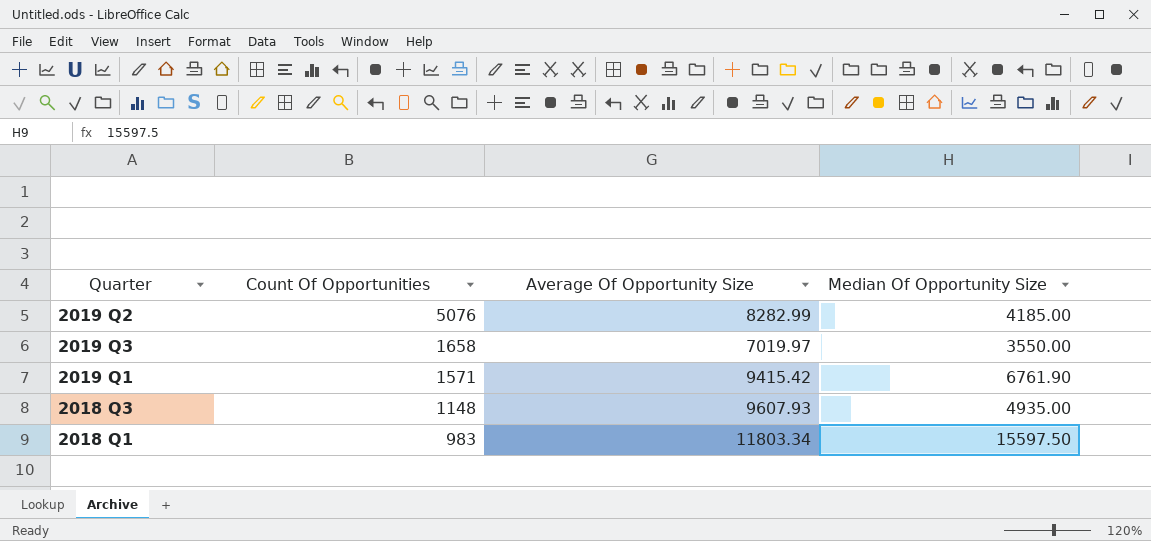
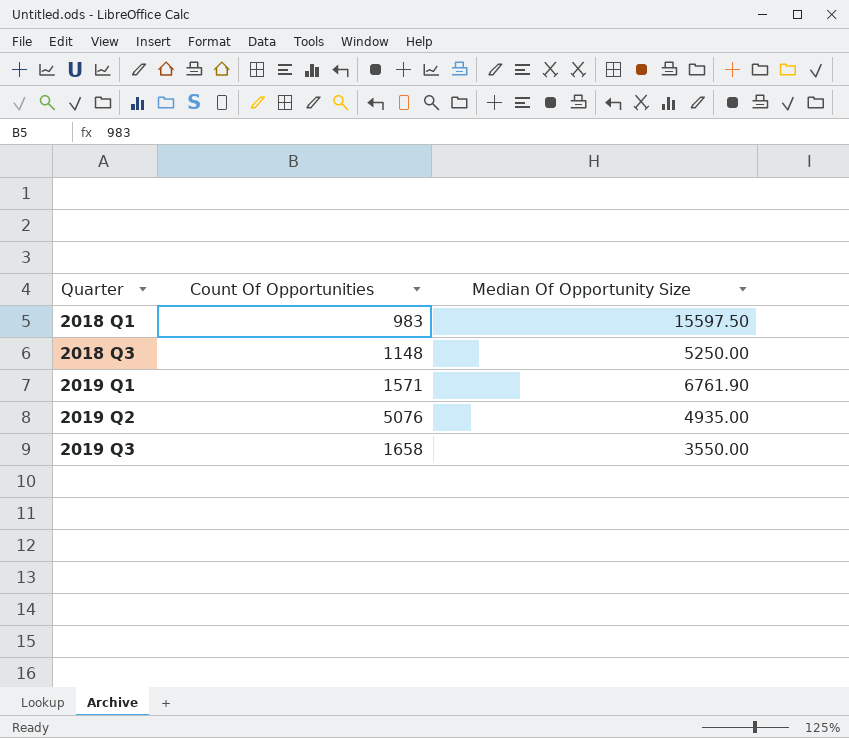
row order: Count Of Opportunities descending -> Quarter ascending
column Average Of Opportunity Size | position: 3 -> none
2018 Q3 | Median Of Opportunity Size: 4935.00 -> 5250.00
2019 Q2 | Median Of Opportunity Size: 4185.00 -> 4935.00

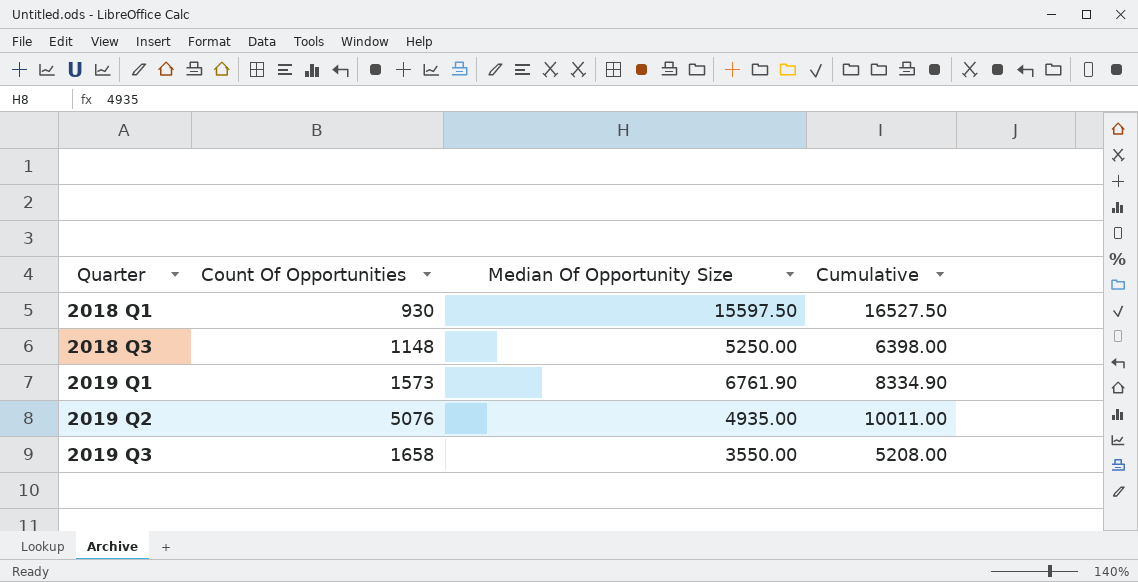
column Cumulative | formula: none -> [Count Of Opportunities] + [Median Of Opportunity Size]
2018 Q1 | Count Of Opportunities: 983 -> 930
2019 Q1 | Count Of Opportunities: 1571 -> 1573

